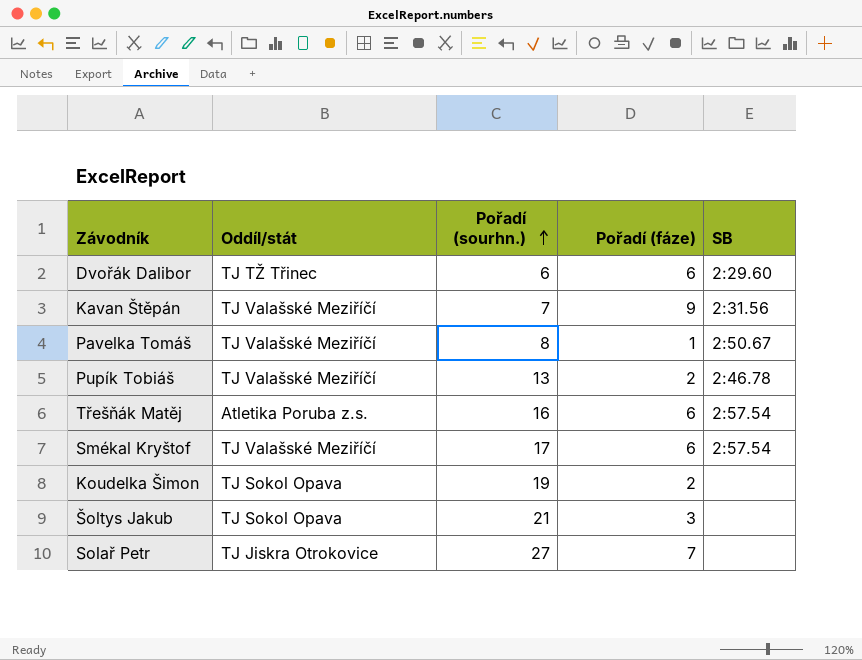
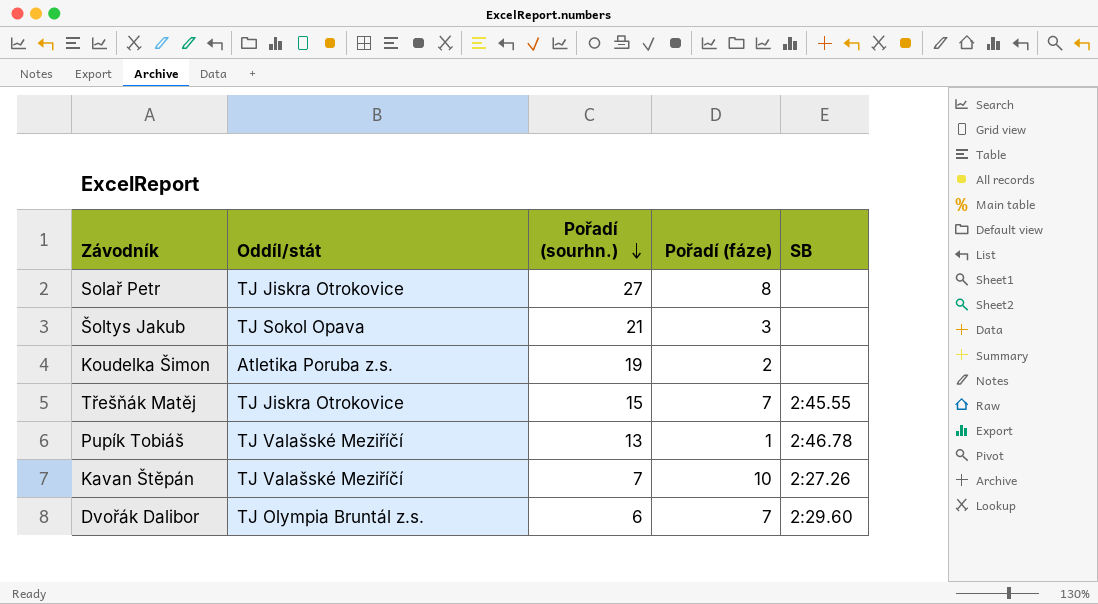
row order: Pořadí (sourhn.) ascending -> Pořadí (sourhn.) descending
row Pavelka Tomáš: TJ Valašské Meziříčí | 8 | 1 | 2:50.67 -> none
row Smékal Kryštof: TJ Valašské Meziříčí | 17 | 6 | 2:57.54 -> none
Solař Petr | Pořadí (fáze): 7 -> 8
Koudelka Šimon | Oddíl/stát: TJ Sokol Opava -> Atletika Poruba z.s.
Třešňák Matěj | Oddíl/stát: Atletika Poruba z.s. -> TJ Jiskra Otrokovice
Třešňák Matěj | Pořadí (sourhn.): 16 -> 15
Třešňák Matěj | Pořadí (fáze): 6 -> 7
Třešňák Matěj | SB: 2:57.54 -> 2:45.55
Pupík Tobiáš | Pořadí (fáze): 2 -> 1
Kavan Štěpán | Pořadí (fáze): 9 -> 10
Kavan Štěpán | SB: 2:31.56 -> 2:27.26
Dvořák Dalibor | Oddíl/stát: TJ TŽ Třinec -> TJ Olympia Bruntál z.s.
Dvořák Dalibor | Pořadí (fáze): 6 -> 7

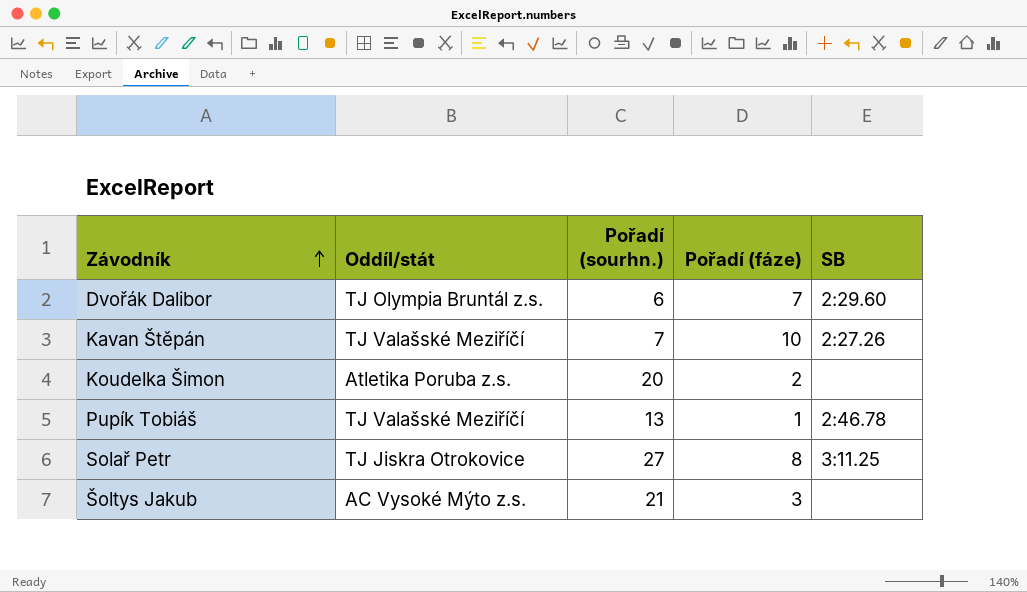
row order: Pořadí (sourhn.) descending -> Závodník ascending
row Třešňák Matěj: TJ Jiskra Otrokovice | 15 | 7 | 2:45.55 -> none
Koudelka Šimon | Pořadí (sourhn.): 19 -> 20
Solař Petr | SB: none -> 3:11.25
Šoltys Jakub | Oddíl/stát: TJ Sokol Opava -> AC Vysoké Mýto z.s.

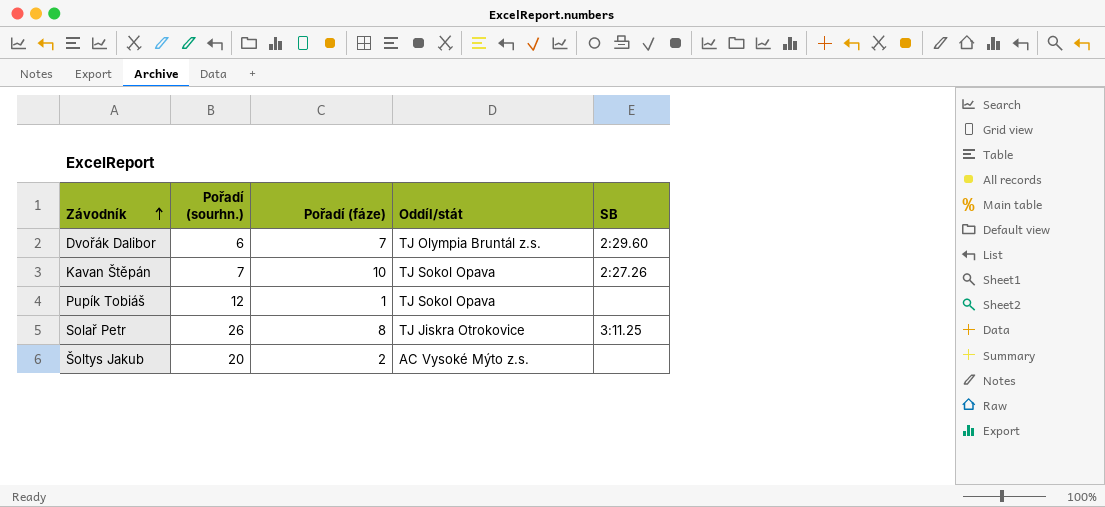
column Oddíl/stát | position: 2 -> 4
row Koudelka Šimon: Atletika Poruba z.s. | 20 | 2 | none -> none
Kavan Štěpán | Oddíl/stát: TJ Valašské Meziříčí -> TJ Sokol Opava
Pupík Tobiáš | Pořadí (sourhn.): 13 -> 12
Pupík Tobiáš | Oddíl/stát: TJ Valašské Meziříčí -> TJ Sokol Opava
Pupík Tobiáš | SB: 2:46.78 -> none
Solař Petr | Pořadí (sourhn.): 27 -> 26
Šoltys Jakub | Pořadí (sourhn.): 21 -> 20
Šoltys Jakub | Pořadí (fáze): 3 -> 2

